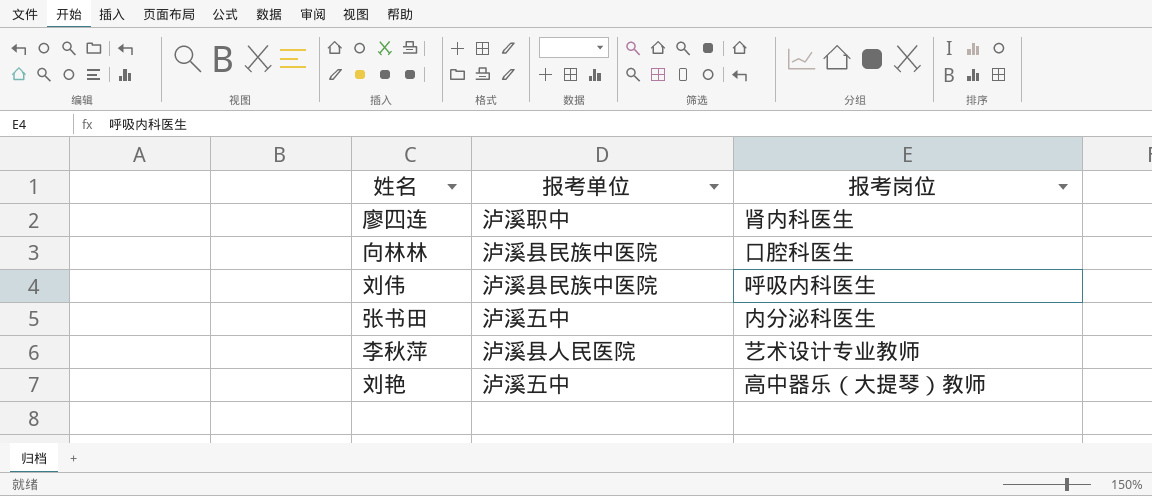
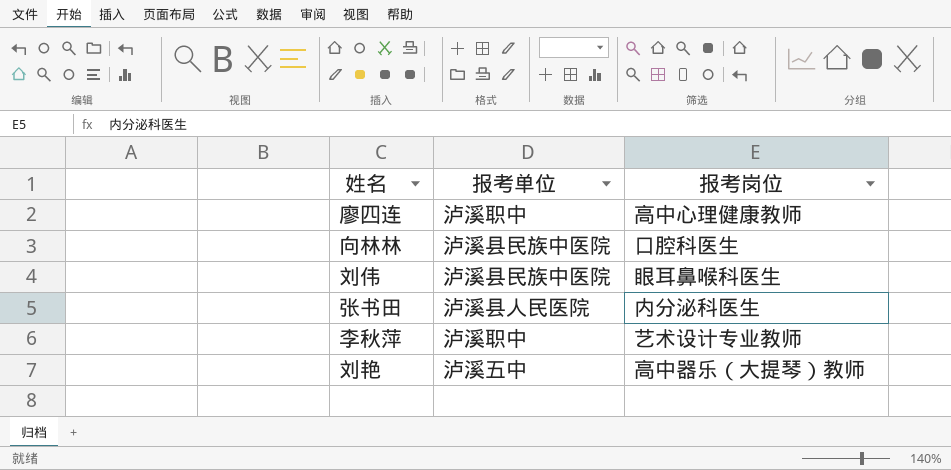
廖四连 | 报考岗位: 肾内科医生 -> 高中心理健康教师
刘伟 | 报考岗位: 呼吸内科医生 -> 眼耳鼻喉科医生
张书田 | 报考单位: 泸溪五中 -> 泸溪县人民医院
李秋萍 | 报考单位: 泸溪县人民医院 -> 泸溪职中

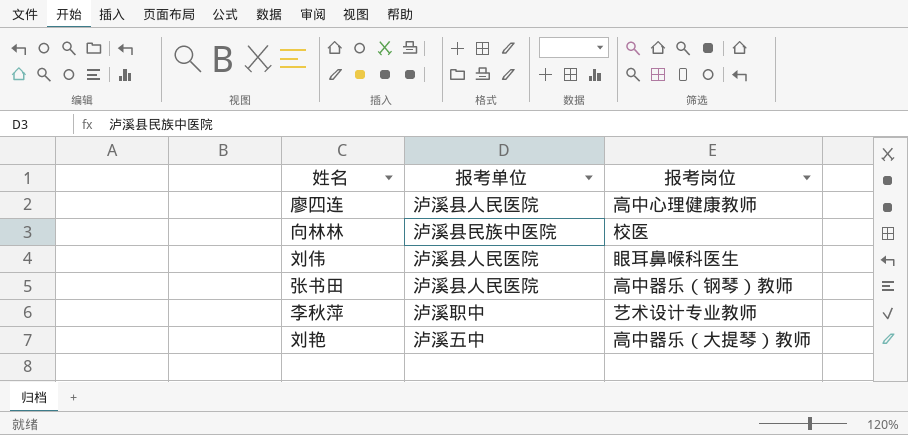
廖四连 | 报考单位: 泸溪职中 -> 泸溪县人民医院
向林林 | 报考岗位: 口腔科医生 -> 校医
刘伟 | 报考单位: 泸溪县民族中医院 -> 泸溪县人民医院
张书田 | 报考岗位: 内分泌科医生 -> 高中器乐（钢琴）教师

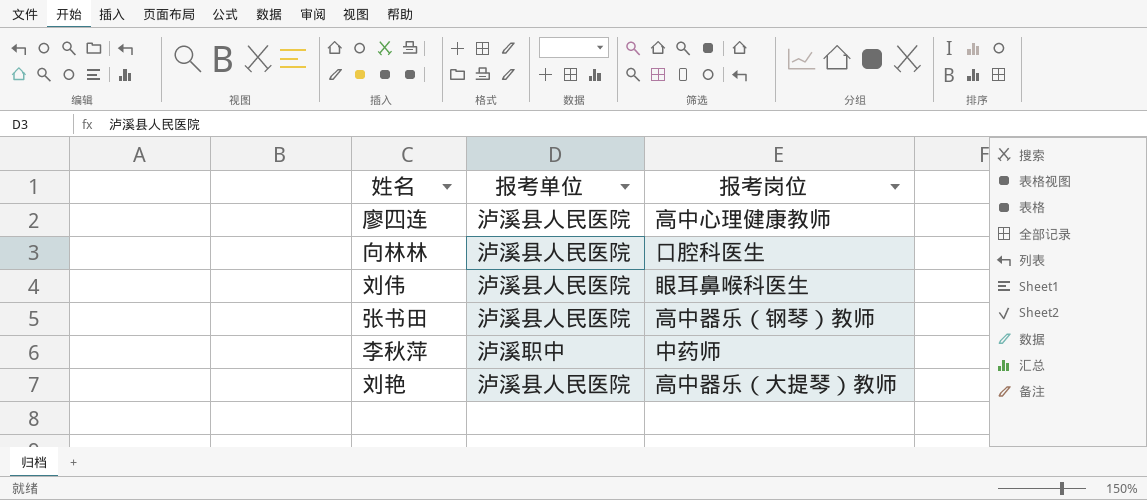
向林林 | 报考单位: 泸溪县民族中医院 -> 泸溪县人民医院
向林林 | 报考岗位: 校医 -> 口腔科医生
李秋萍 | 报考岗位: 艺术设计专业教师 -> 中药师
刘艳 | 报考单位: 泸溪五中 -> 泸溪县人民医院

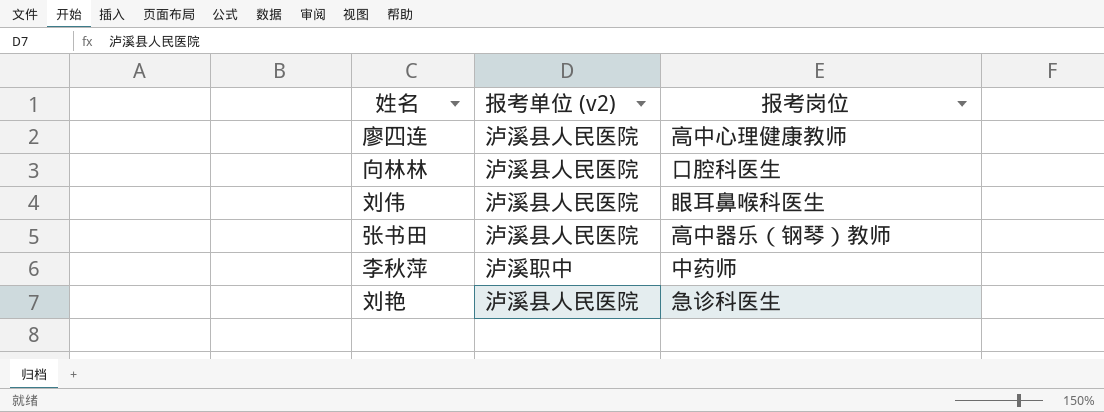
column name: 报考单位 -> 报考单位 (v2)
刘艳 | 报考岗位: 高中器乐（大提琴）教师 -> 急诊科医生

